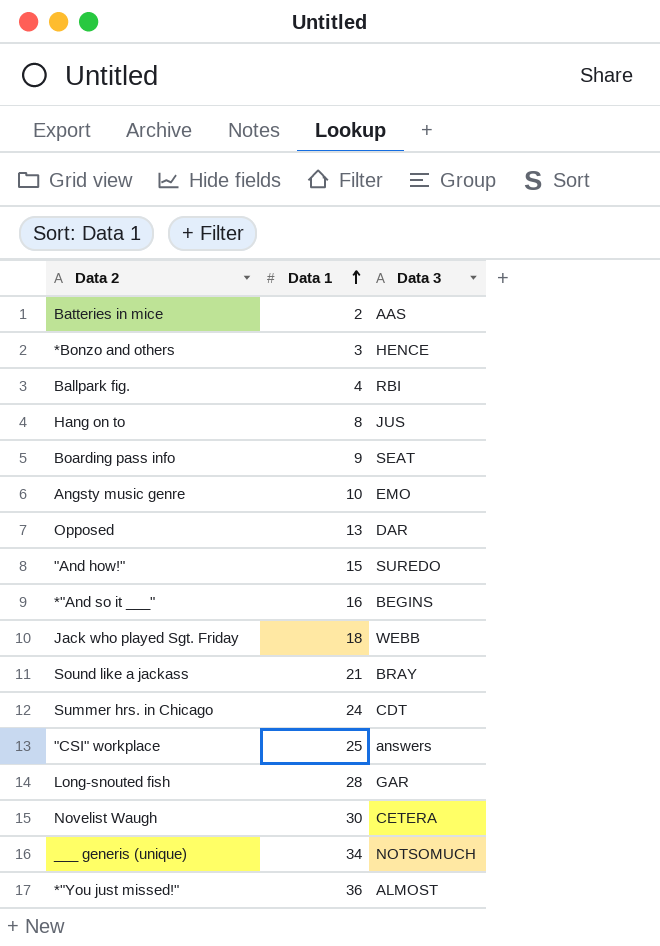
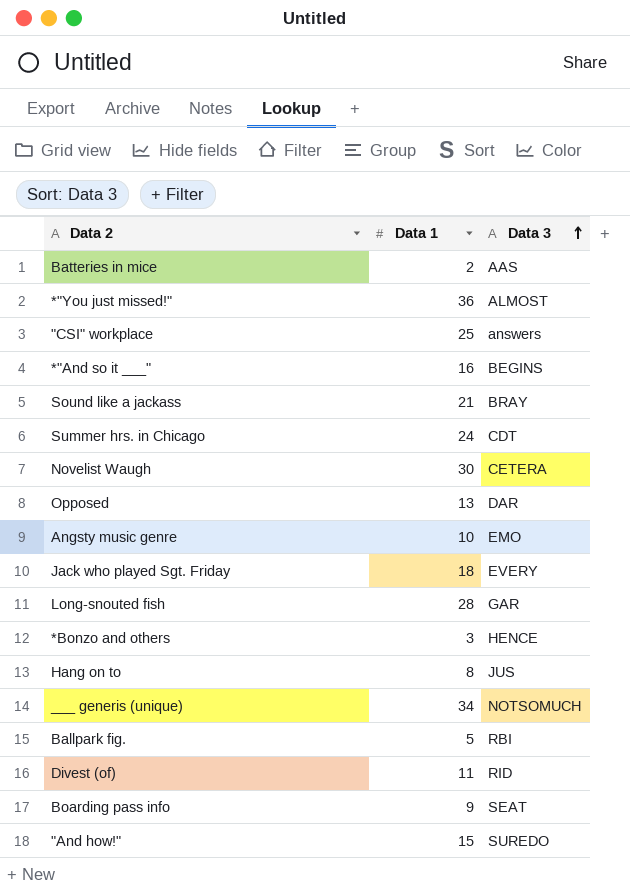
row order: Data 1 ascending -> Data 3 ascending
Jack who played Sgt. Friday | Data 3: WEBB -> EVERY
Ballpark fig. | Data 1: 4 -> 5
row Divest (of): none -> 11 | RID

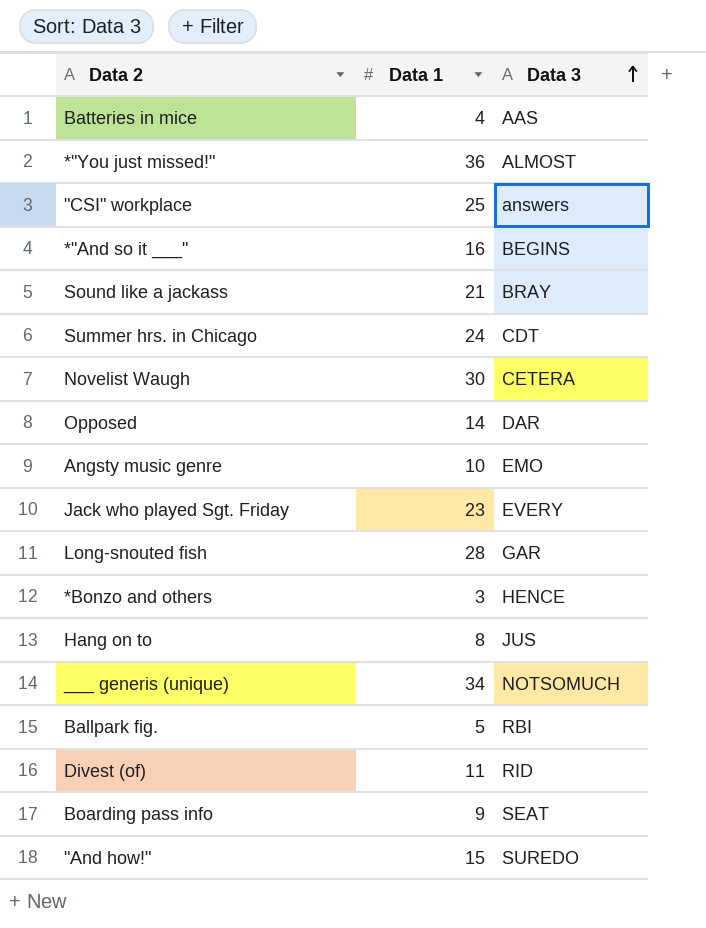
Batteries in mice | Data 1: 2 -> 4
Opposed | Data 1: 13 -> 14
Jack who played Sgt. Friday | Data 1: 18 -> 23

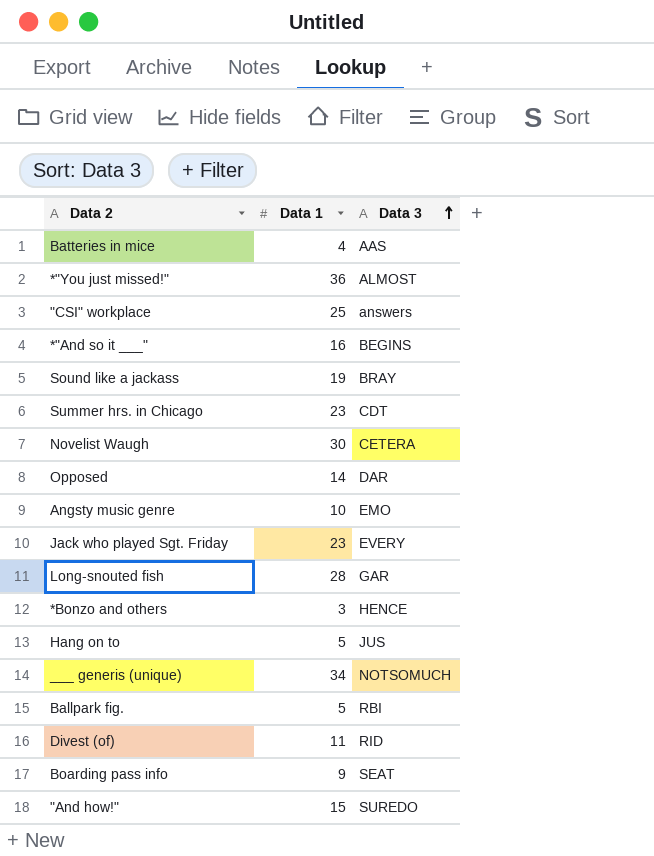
Sound like a jackass | Data 1: 21 -> 19
Summer hrs. in Chicago | Data 1: 24 -> 23
Hang on to | Data 1: 8 -> 5

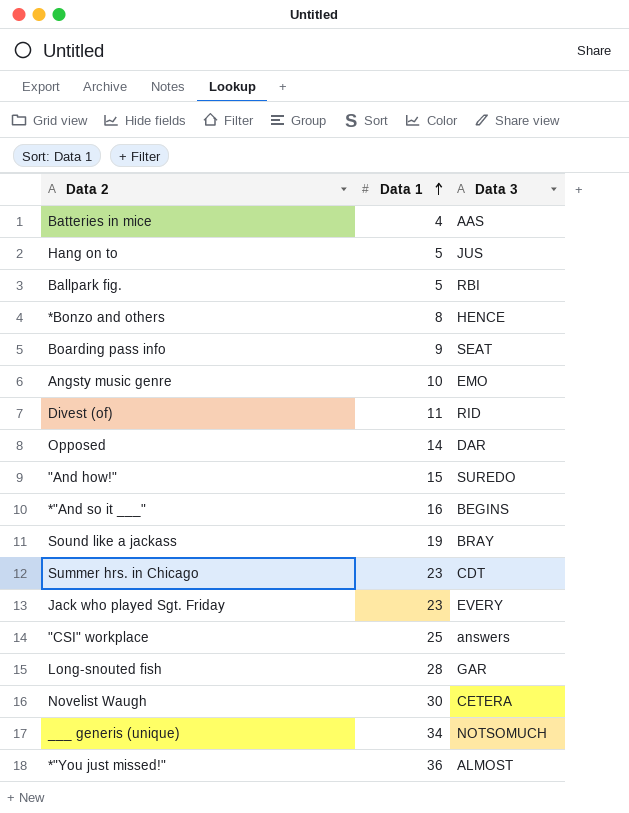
row order: Data 3 ascending -> Data 1 ascending
*Bonzo and others | Data 1: 3 -> 8

